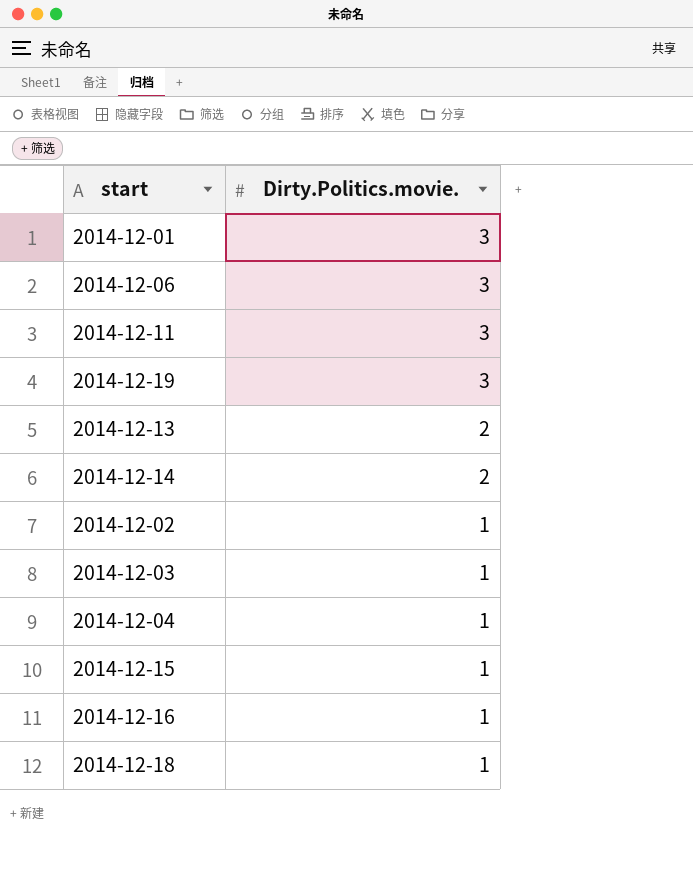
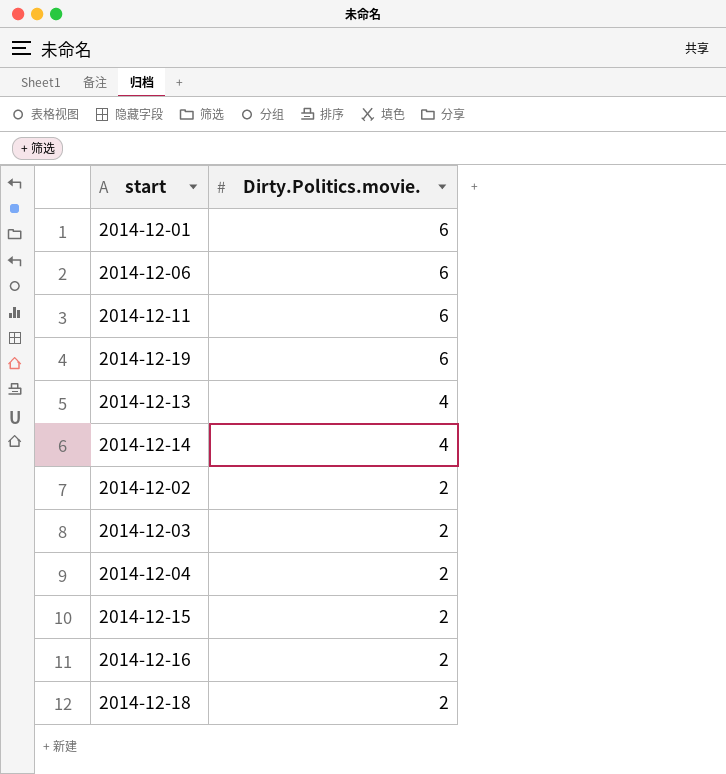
2014-12-01 | Dirty.Politics.movie.: 3 -> 6
2014-12-06 | Dirty.Politics.movie.: 3 -> 6
2014-12-11 | Dirty.Politics.movie.: 3 -> 6
2014-12-19 | Dirty.Politics.movie.: 3 -> 6
2014-12-13 | Dirty.Politics.movie.: 2 -> 4
2014-12-14 | Dirty.Politics.movie.: 2 -> 4
2014-12-02 | Dirty.Politics.movie.: 1 -> 2
2014-12-03 | Dirty.Politics.movie.: 1 -> 2
2014-12-04 | Dirty.Politics.movie.: 1 -> 2
2014-12-15 | Dirty.Politics.movie.: 1 -> 2
2014-12-16 | Dirty.Politics.movie.: 1 -> 2
2014-12-18 | Dirty.Politics.movie.: 1 -> 2

